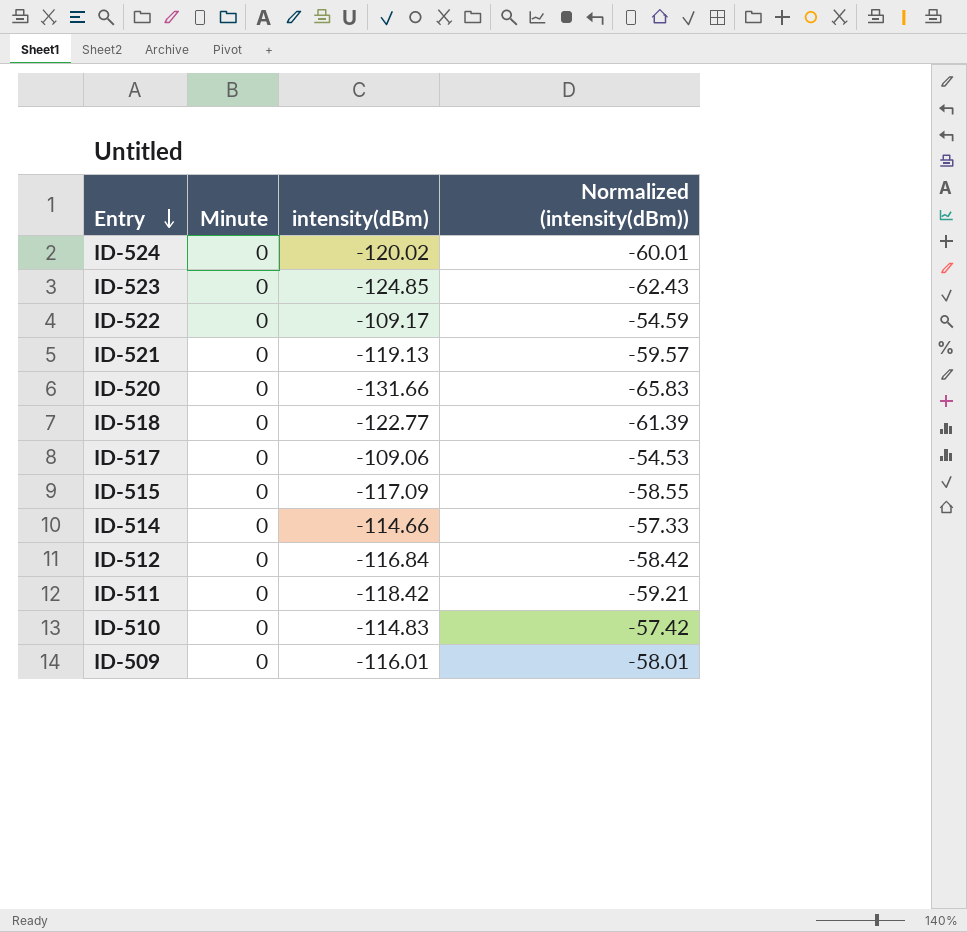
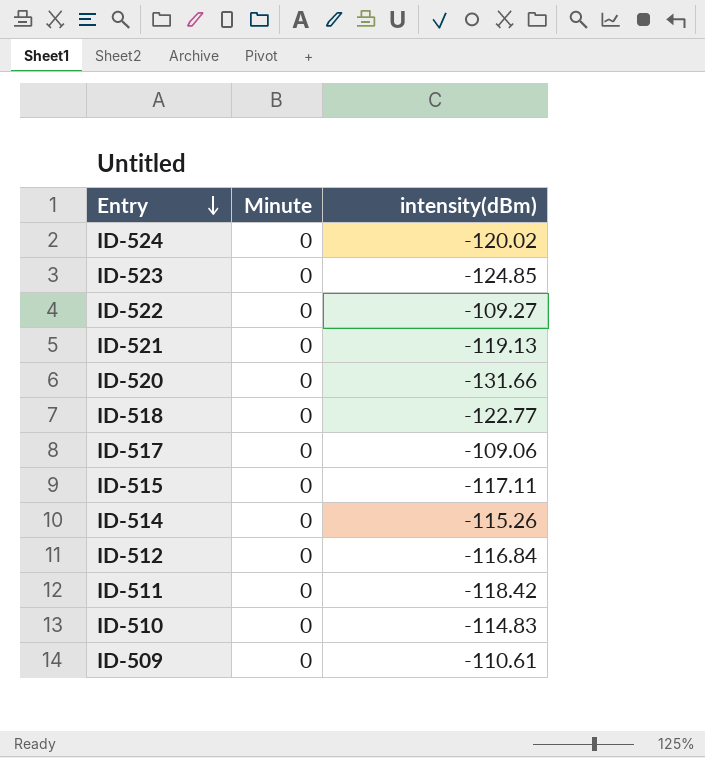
column Normalized (intensity(dBm)) | formula: [intensity(dBm)] * 0.5 -> none
ID-522 | intensity(dBm): -109.17 -> -109.27
ID-515 | intensity(dBm): -117.09 -> -117.11
ID-514 | intensity(dBm): -114.66 -> -115.26
ID-509 | intensity(dBm): -116.01 -> -110.61

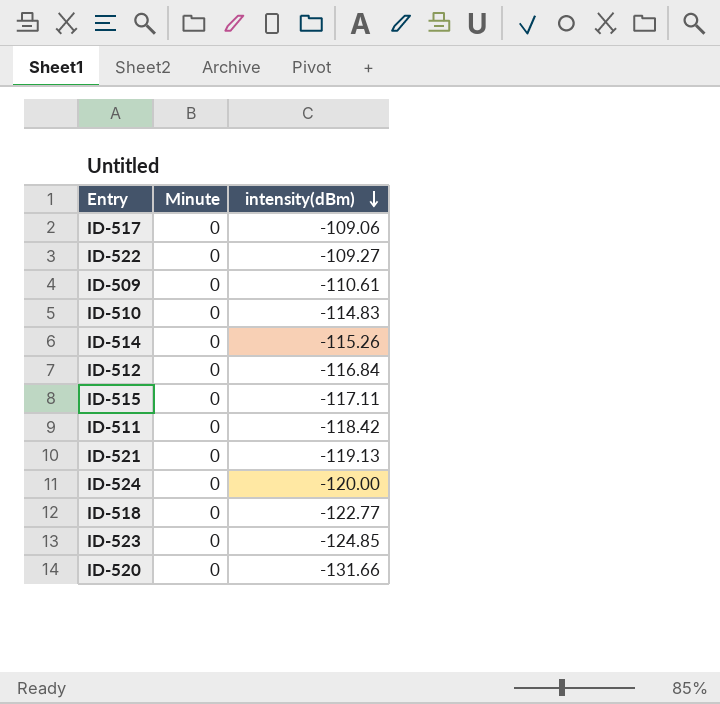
row order: Entry descending -> intensity(dBm) descending
ID-524 | intensity(dBm): -120.02 -> -120.00

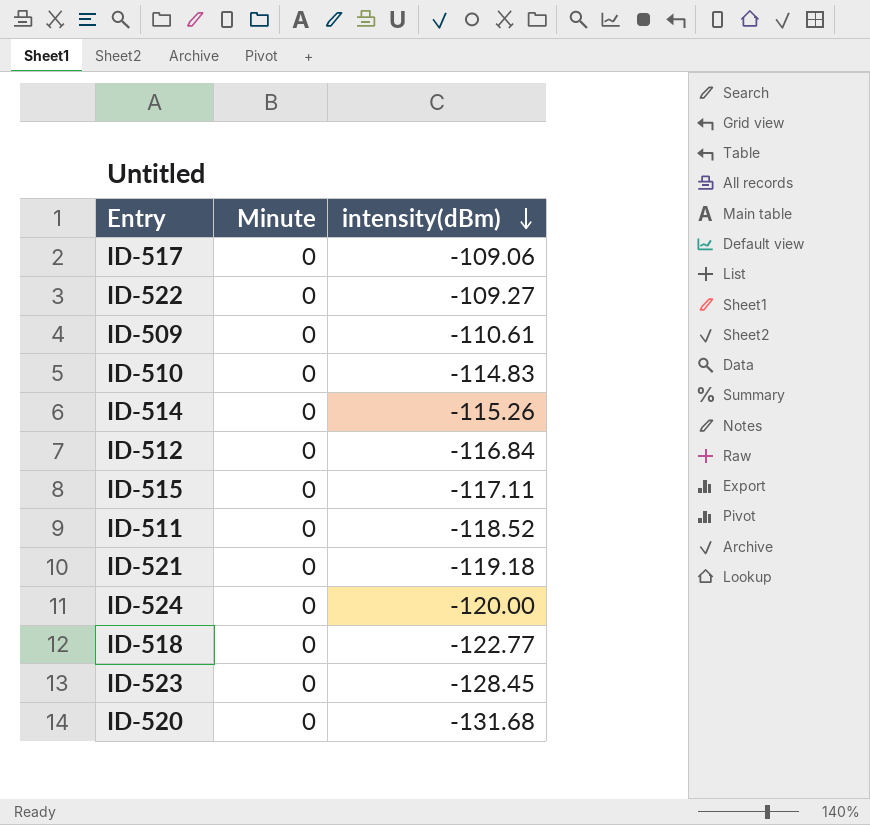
ID-511 | intensity(dBm): -118.42 -> -118.52
ID-521 | intensity(dBm): -119.13 -> -119.18
ID-523 | intensity(dBm): -124.85 -> -128.45
ID-520 | intensity(dBm): -131.66 -> -131.68

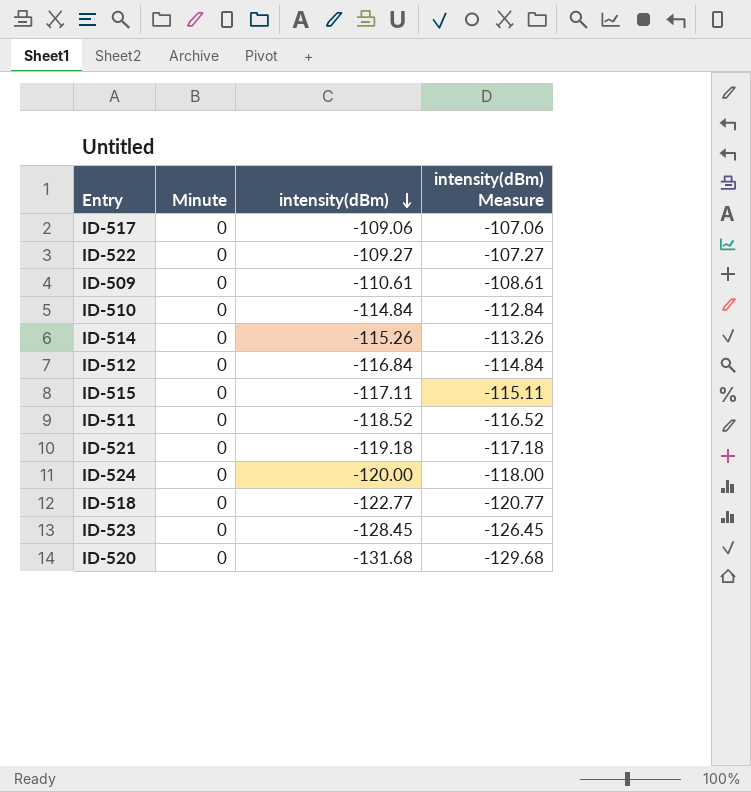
column intensity(dBm) Measure | formula: none -> [intensity(dBm)] + 2
ID-510 | intensity(dBm): -114.83 -> -114.84

